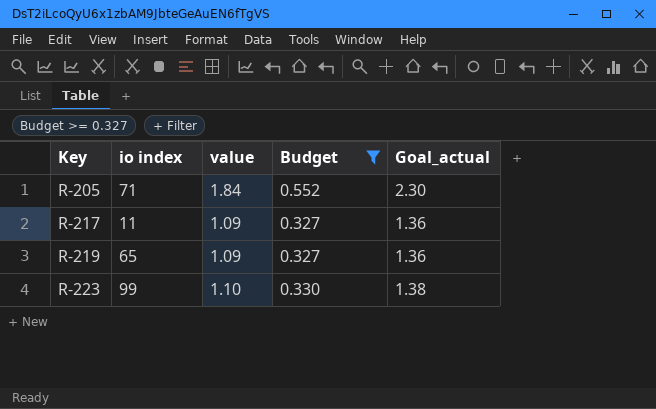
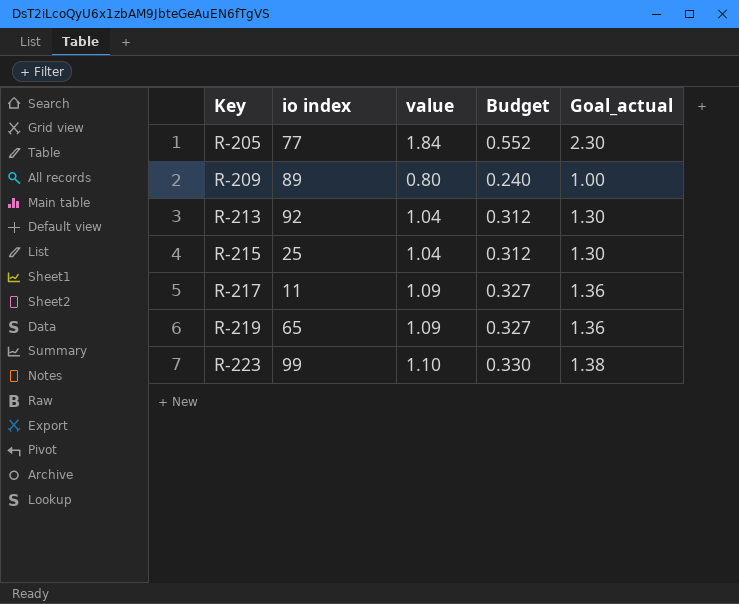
filter: Budget >= 0.327 -> none
R-205 | io index: 71 -> 77

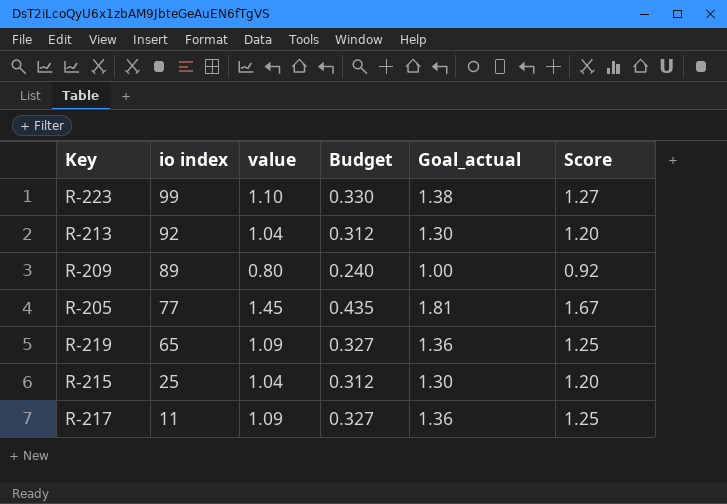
row order: Key ascending -> io index descending
column Score | formula: none -> [value] * 1.15
R-205 | value: 1.84 -> 1.45
R-205 | Budget: 0.552 -> 0.435
R-205 | Goal_actual: 2.30 -> 1.81

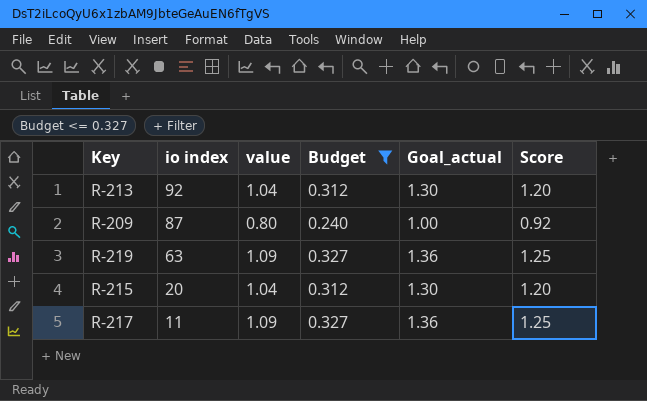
filter: none -> Budget <= 0.327
R-209 | io index: 89 -> 87
R-219 | io index: 65 -> 63
R-215 | io index: 25 -> 20

